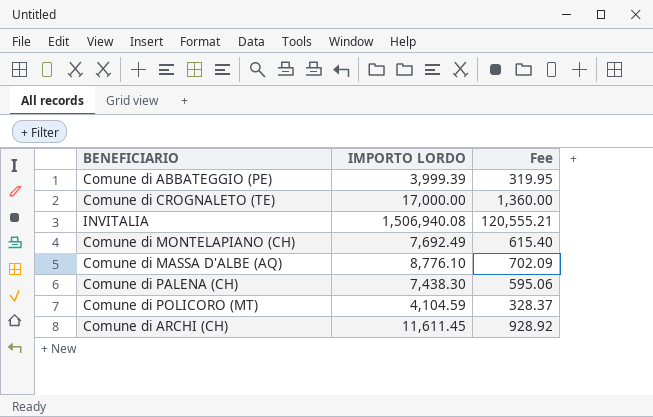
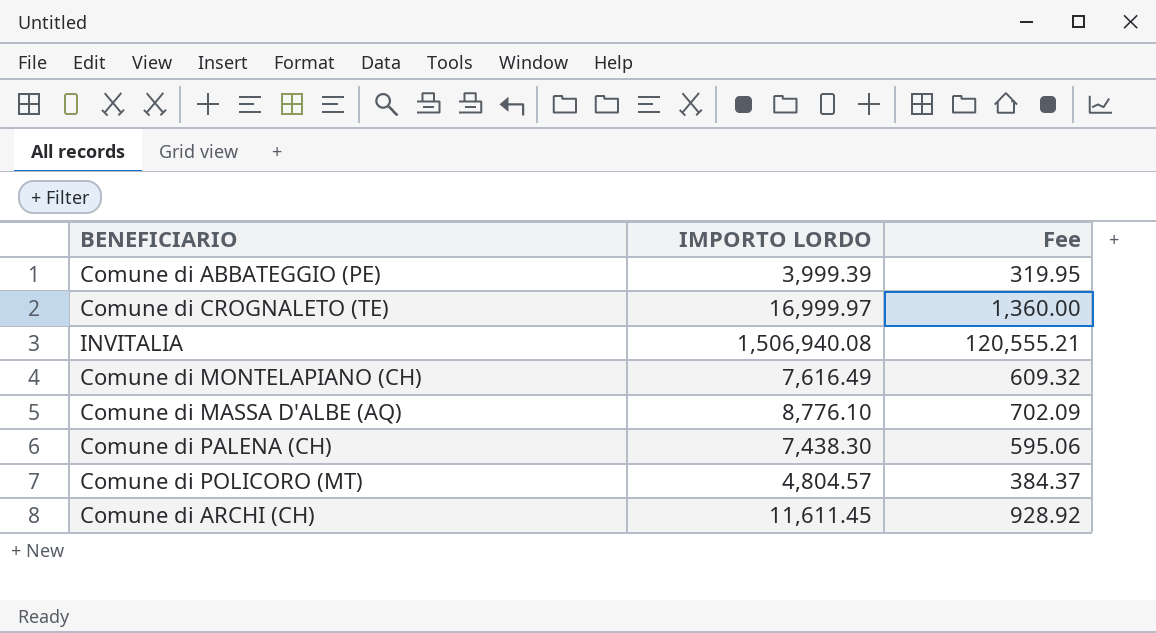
Comune di CROGNALETO (TE) | IMPORTO LORDO: 17,000.00 -> 16,999.97
Comune di MONTELAPIANO (CH) | IMPORTO LORDO: 7,692.49 -> 7,616.49
Comune di MONTELAPIANO (CH) | Fee: 615.40 -> 609.32
Comune di POLICORO (MT) | IMPORTO LORDO: 4,104.59 -> 4,804.57
Comune di POLICORO (MT) | Fee: 328.37 -> 384.37

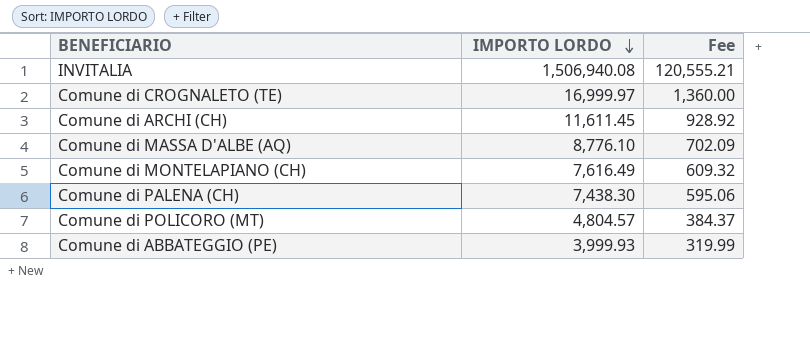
row order: none -> IMPORTO LORDO descending
Comune di ABBATEGGIO (PE) | IMPORTO LORDO: 3,999.39 -> 3,999.93
Comune di ABBATEGGIO (PE) | Fee: 319.95 -> 319.99

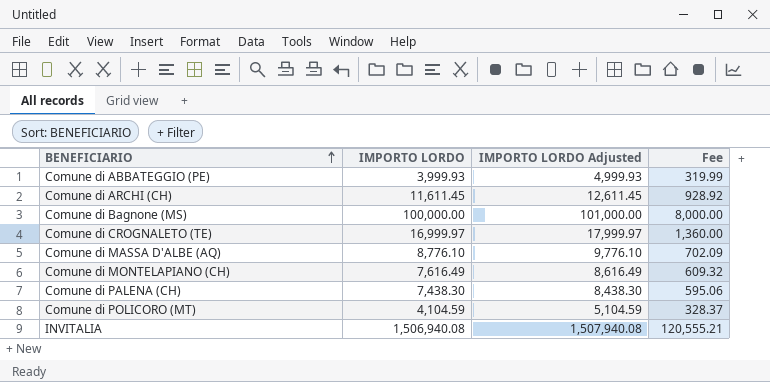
row order: IMPORTO LORDO descending -> BENEFICIARIO ascending
column IMPORTO LORDO Adjusted | formula: none -> [IMPORTO LORDO] + 1000
row Comune di Bagnone (MS): none -> 100,000.00 | 101,000.00 | 8,000.00
Comune di POLICORO (MT) | IMPORTO LORDO: 4,804.57 -> 4,104.59
Comune di POLICORO (MT) | Fee: 384.37 -> 328.37

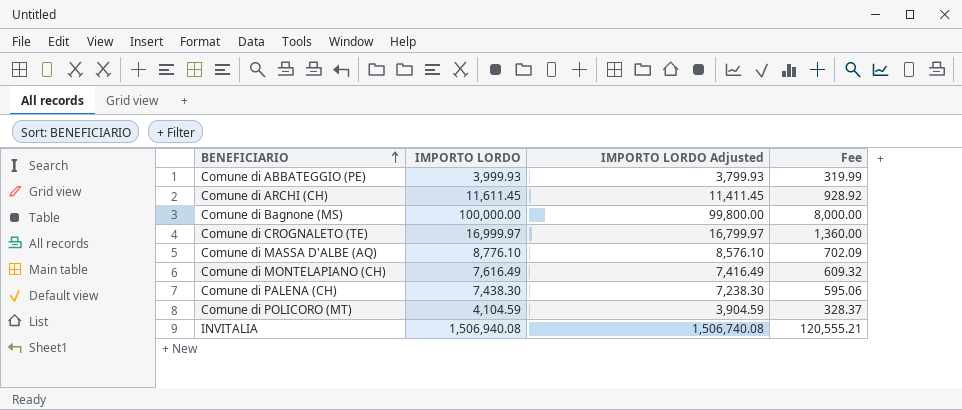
column IMPORTO LORDO Adjusted | formula: [IMPORTO LORDO] + 1000 -> [IMPORTO LORDO] - 200

